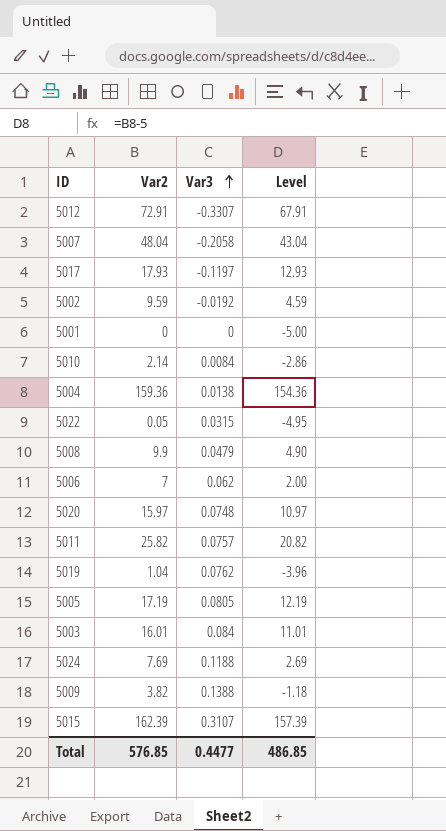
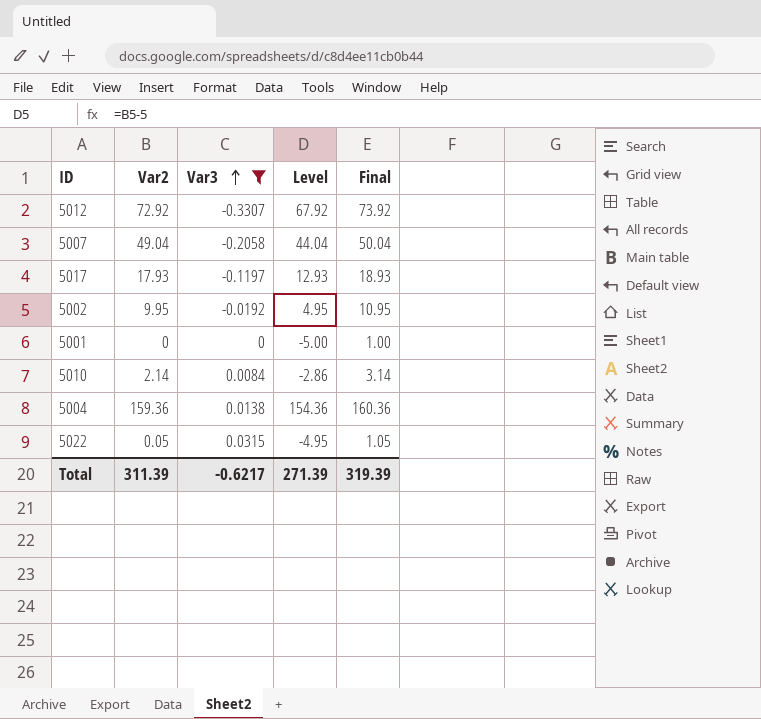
filter: none -> Var3 <= 0.0315
column Final | formula: none -> [Var2] + 1
5012 | Var2: 72.91 -> 72.92
5012 | Level: 67.91 -> 67.92
5007 | Var2: 48.04 -> 49.04
5007 | Level: 43.04 -> 44.04
5002 | Var2: 9.59 -> 9.95
5002 | Level: 4.59 -> 4.95
Total | Var2: 576.85 -> 311.39
Total | Var3: 0.4477 -> -0.6217
Total | Level: 486.85 -> 271.39

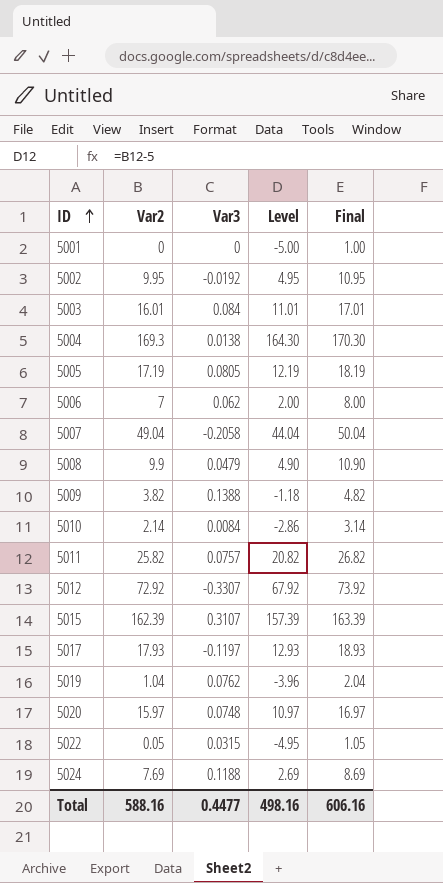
filter: Var3 <= 0.0315 -> none
row order: Var3 ascending -> ID ascending
5004 | Var2: 159.36 -> 169.3
5004 | Level: 154.36 -> 164.30
5004 | Final: 160.36 -> 170.30
Total | Var2: 311.39 -> 588.16
Total | Var3: -0.6217 -> 0.4477
Total | Level: 271.39 -> 498.16
Total | Final: 319.39 -> 606.16

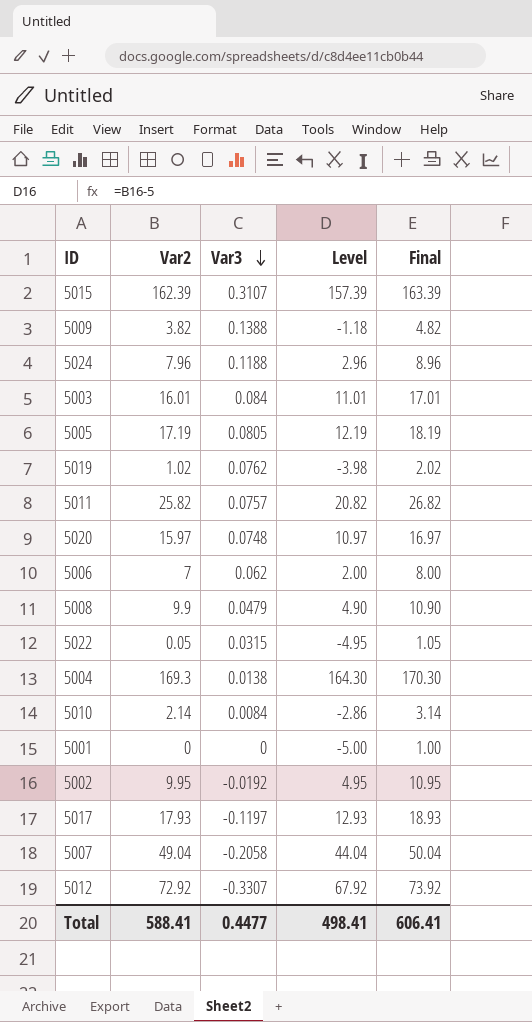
row order: ID ascending -> Var3 descending
5024 | Var2: 7.69 -> 7.96
5024 | Level: 2.69 -> 2.96
5024 | Final: 8.69 -> 8.96
5019 | Var2: 1.04 -> 1.02
5019 | Level: -3.96 -> -3.98
5019 | Final: 2.04 -> 2.02
Total | Var2: 588.16 -> 588.41
Total | Level: 498.16 -> 498.41
Total | Final: 606.16 -> 606.41

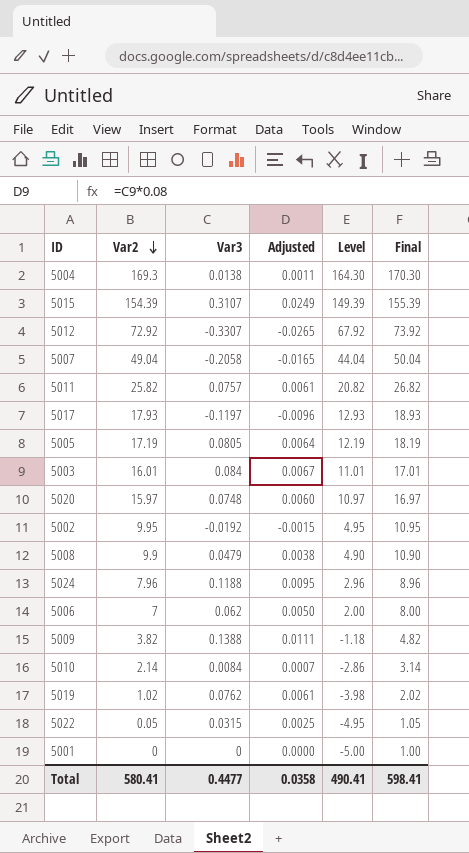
row order: Var3 descending -> Var2 descending
column Adjusted | formula: none -> [Var3] * 0.08
5015 | Var2: 162.39 -> 154.39
5015 | Level: 157.39 -> 149.39
5015 | Final: 163.39 -> 155.39
Total | Var2: 588.41 -> 580.41
Total | Level: 498.41 -> 490.41
Total | Final: 606.41 -> 598.41

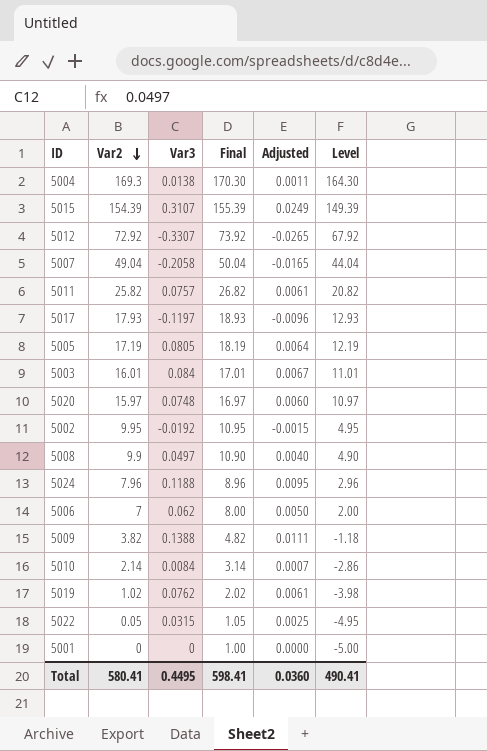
column Final | position: 6 -> 4
5008 | Var3: 0.0479 -> 0.0497
5008 | Adjusted: 0.0038 -> 0.0040
Total | Var3: 0.4477 -> 0.4495
Total | Adjusted: 0.0358 -> 0.0360

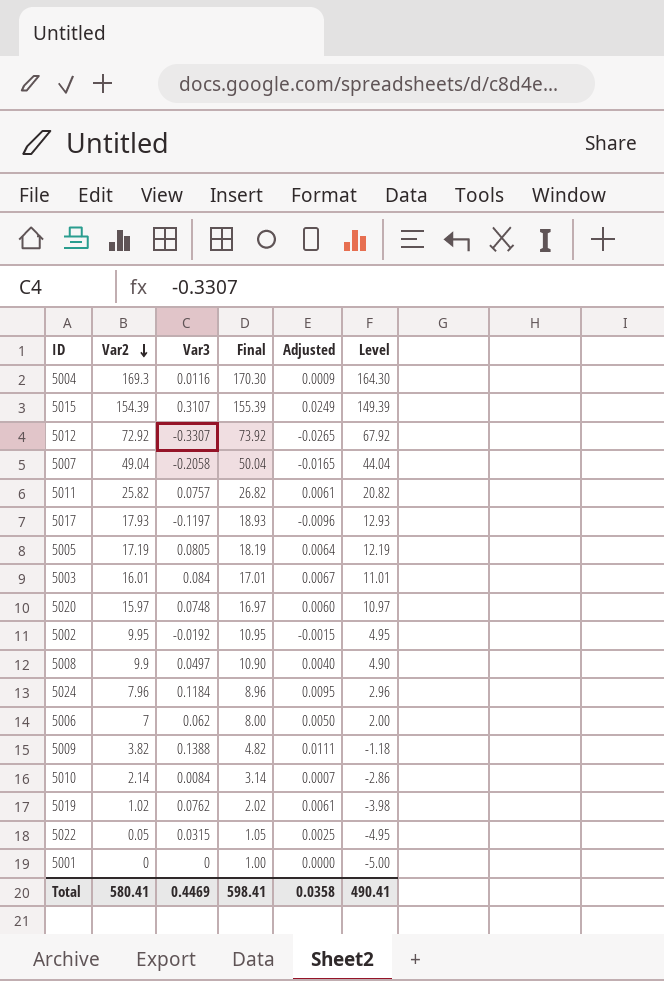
5004 | Var3: 0.0138 -> 0.0116
5004 | Adjusted: 0.0011 -> 0.0009
5024 | Var3: 0.1188 -> 0.1184
Total | Var3: 0.4495 -> 0.4469
Total | Adjusted: 0.0360 -> 0.0358

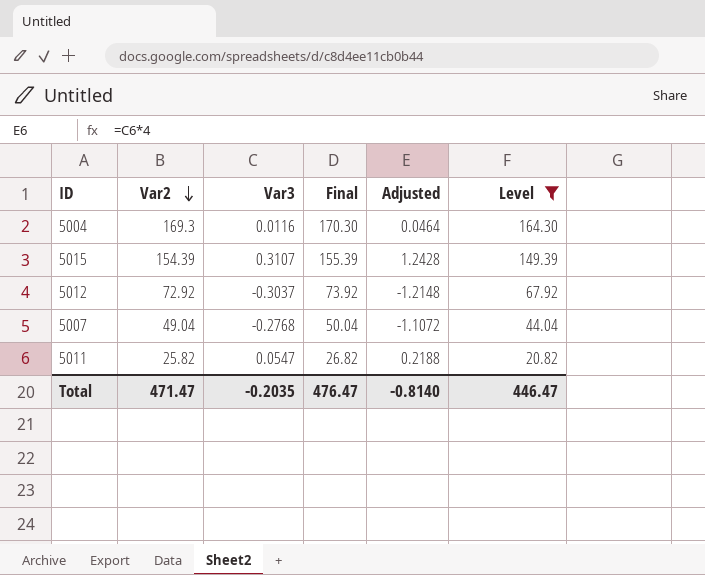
filter: none -> Level >= 20.82
column Adjusted | formula: [Var3] * 0.08 -> [Var3] * 4
5012 | Var3: -0.3307 -> -0.3037
5007 | Var3: -0.2058 -> -0.2768
5011 | Var3: 0.0757 -> 0.0547
Total | Var2: 580.41 -> 471.47
Total | Var3: 0.4469 -> -0.2035
Total | Final: 598.41 -> 476.47
Total | Adjusted: 0.0358 -> -0.8140
Total | Level: 490.41 -> 446.47

